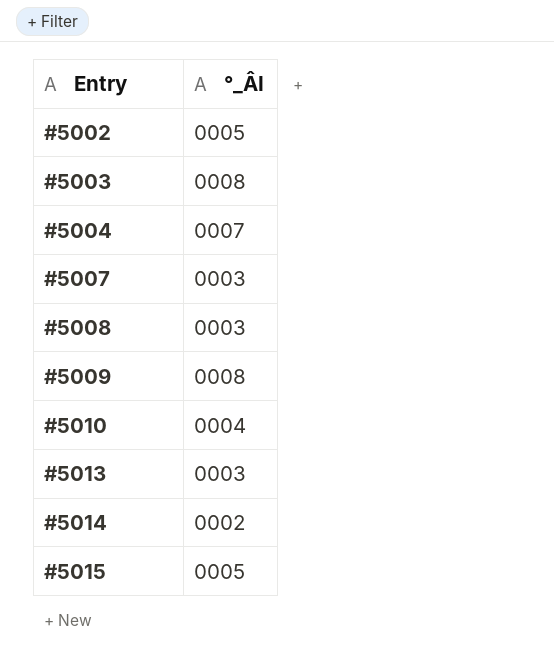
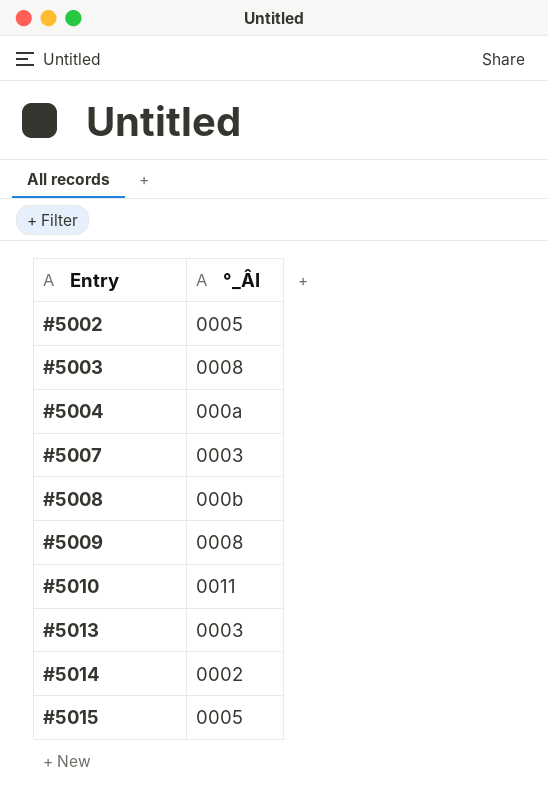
#5004 | °_ÂI: 0007 -> 000a
#5008 | °_ÂI: 0003 -> 000b
#5010 | °_ÂI: 0004 -> 0011

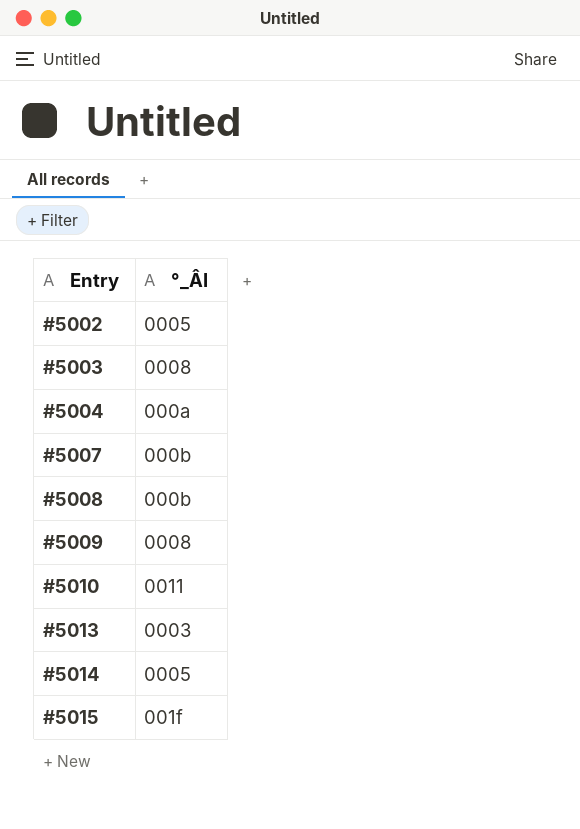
#5007 | °_ÂI: 0003 -> 000b
#5014 | °_ÂI: 0002 -> 0005
#5015 | °_ÂI: 0005 -> 001f

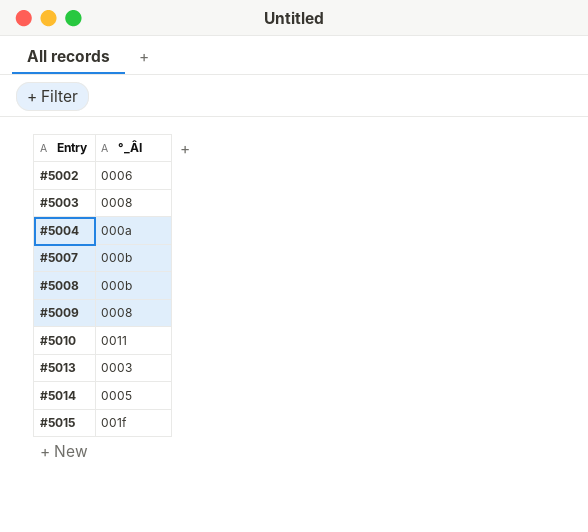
#5002 | °_ÂI: 0005 -> 0006

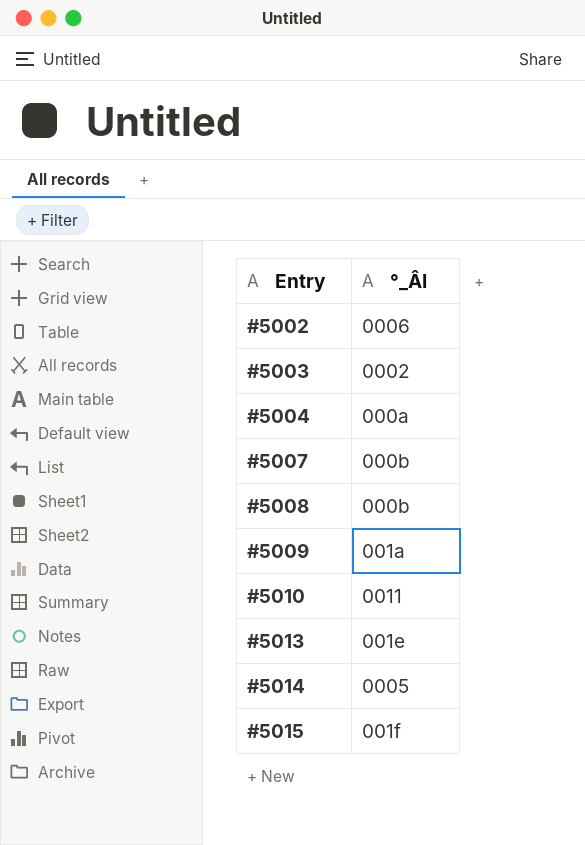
#5003 | °_ÂI: 0008 -> 0002
#5009 | °_ÂI: 0008 -> 001a
#5013 | °_ÂI: 0003 -> 001e

